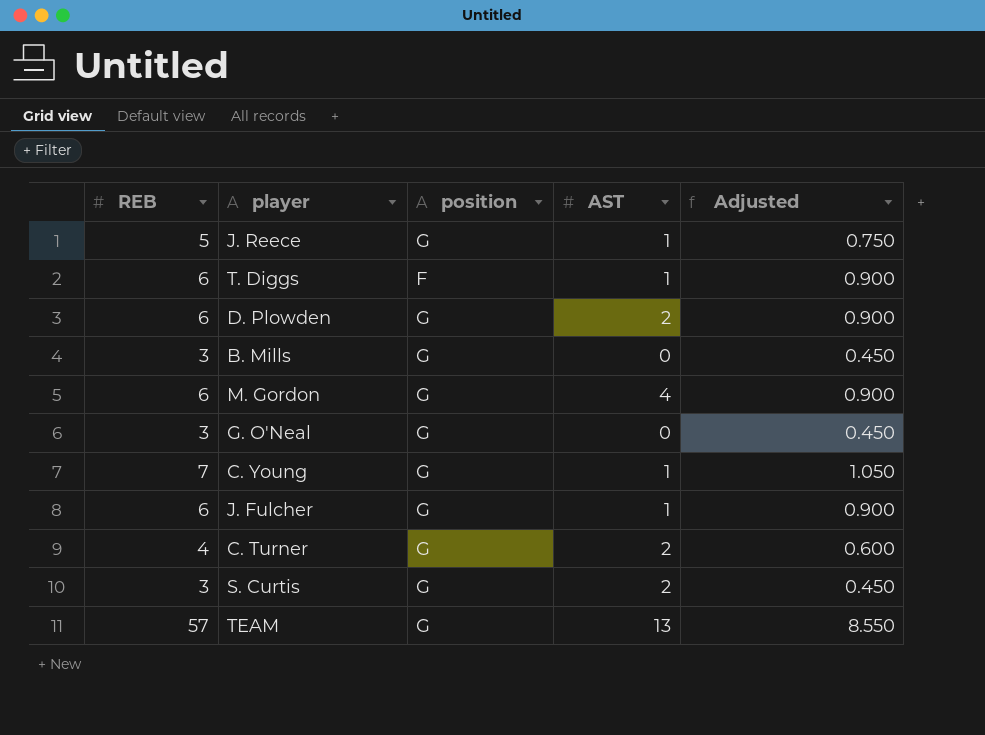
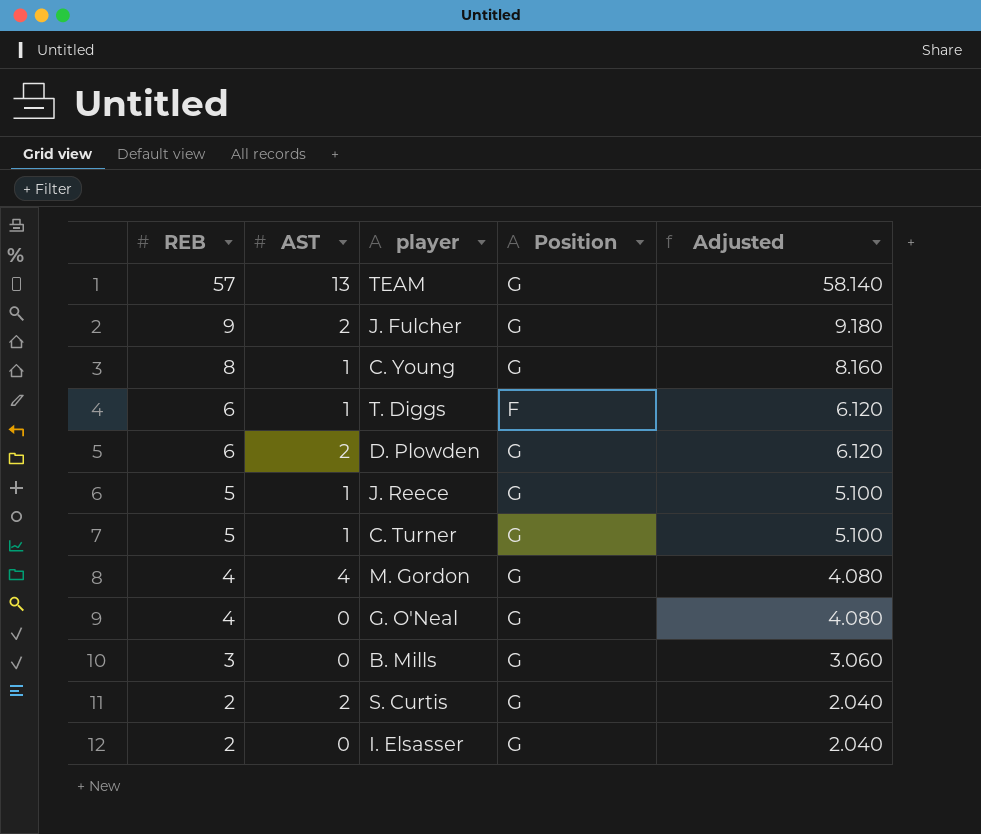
row order: none -> REB descending
column AST | position: 4 -> 2
column name: position -> Position
column Adjusted | formula: [REB] * 0.15 -> [REB] * 1.02
J. Fulcher | REB: 6 -> 9
J. Fulcher | AST: 1 -> 2
C. Young | REB: 7 -> 8
C. Turner | REB: 4 -> 5
C. Turner | AST: 2 -> 1
M. Gordon | REB: 6 -> 4
G. O'Neal | REB: 3 -> 4
S. Curtis | REB: 3 -> 2
row I. Elsasser: none -> 2 | 0 | G | 2.040

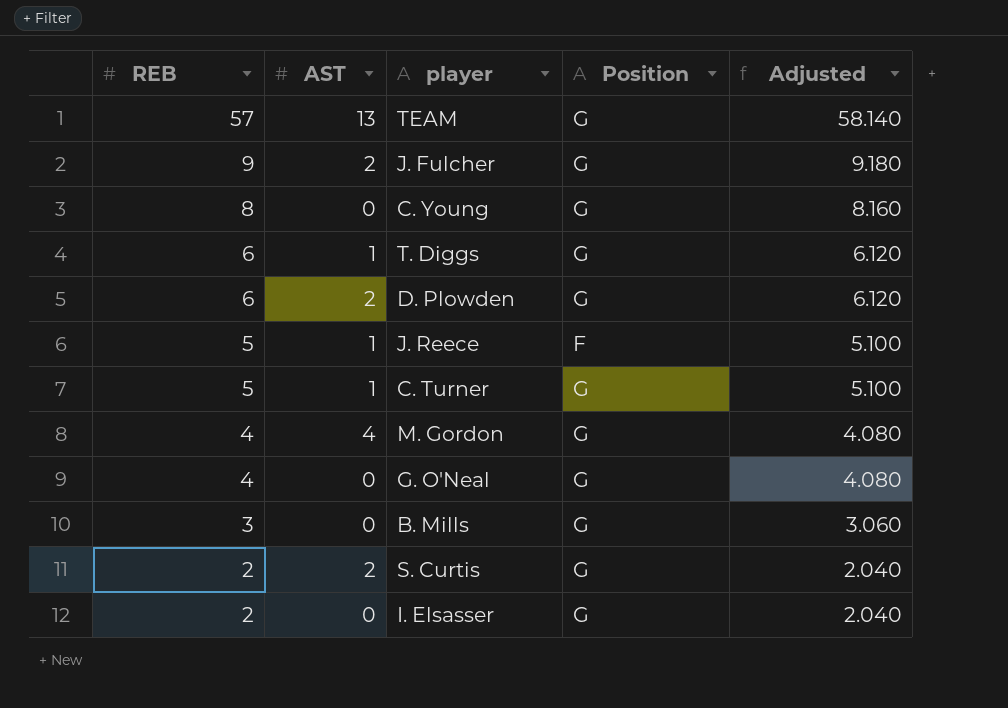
C. Young | AST: 1 -> 0
T. Diggs | Position: F -> G
J. Reece | Position: G -> F

